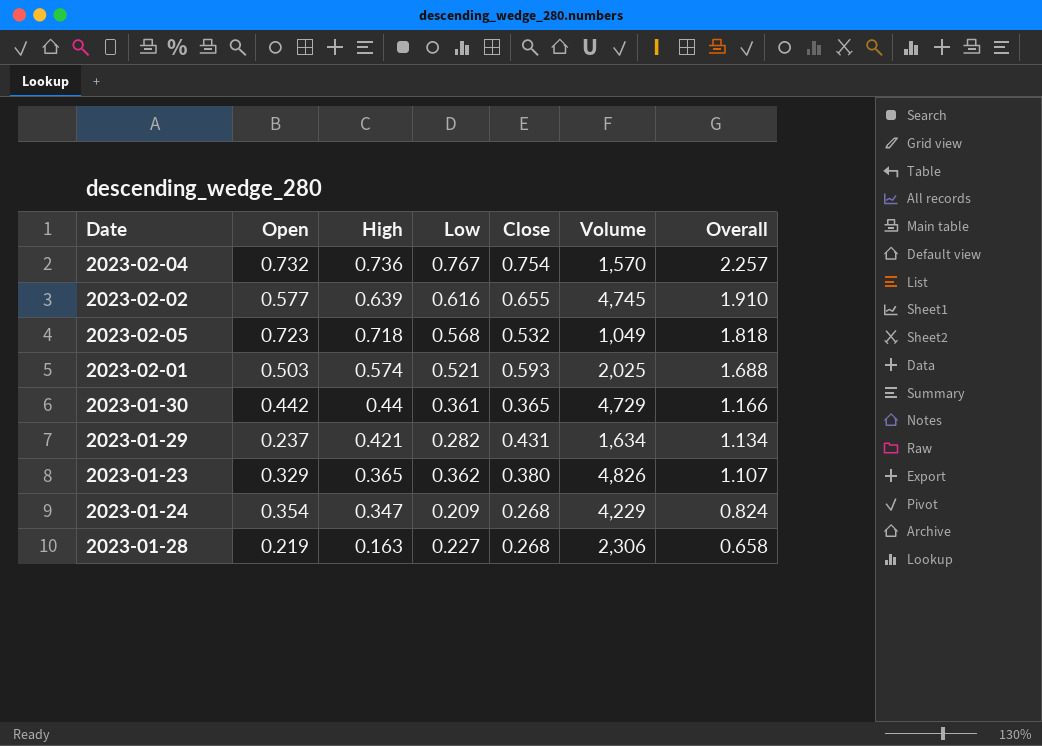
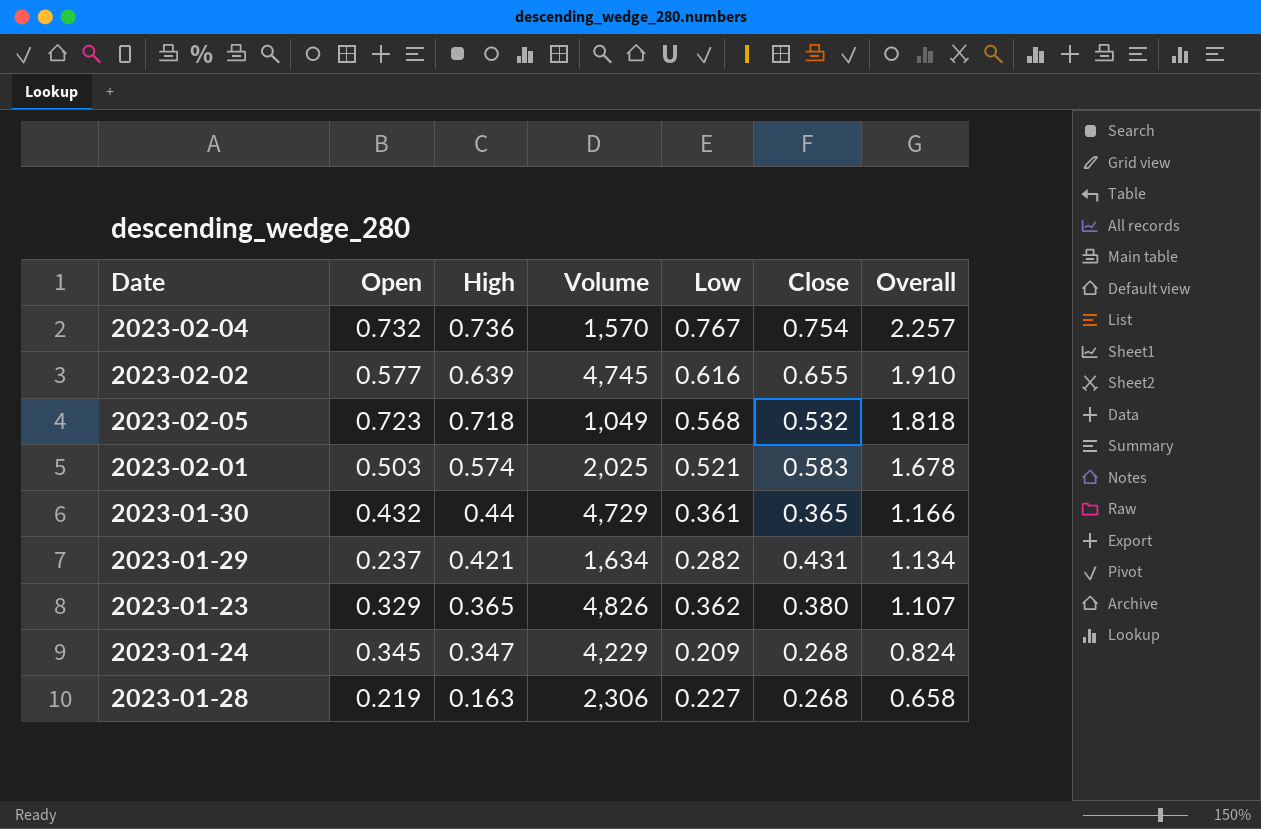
column Volume | position: 6 -> 4
2023-02-01 | Close: 0.593 -> 0.583
2023-02-01 | Overall: 1.688 -> 1.678
2023-01-30 | Open: 0.442 -> 0.432
2023-01-24 | Open: 0.354 -> 0.345

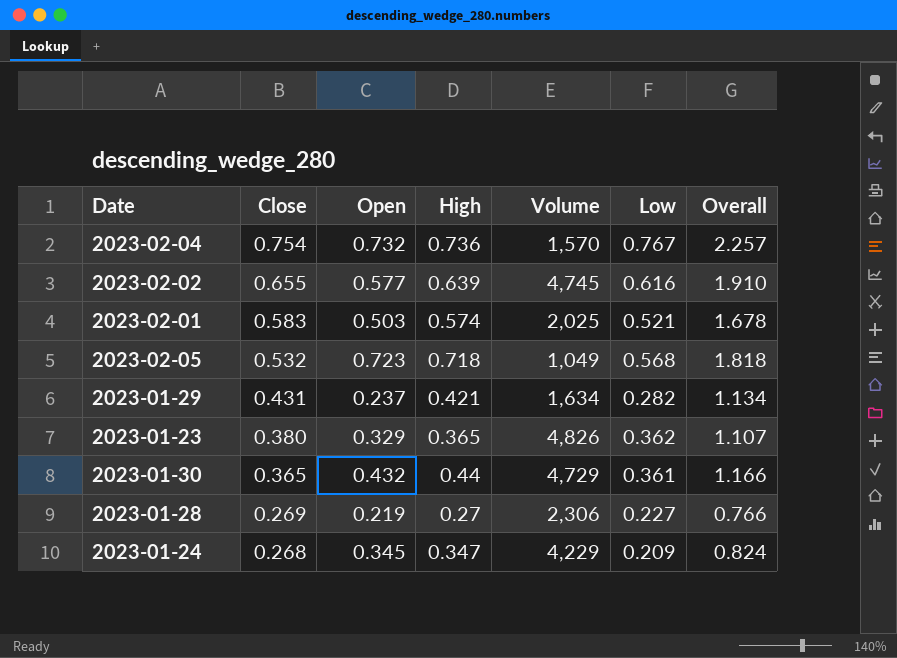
row order: Overall descending -> Close descending
column Close | position: 6 -> 2
2023-01-28 | Close: 0.268 -> 0.269
2023-01-28 | High: 0.163 -> 0.27
2023-01-28 | Overall: 0.658 -> 0.766

